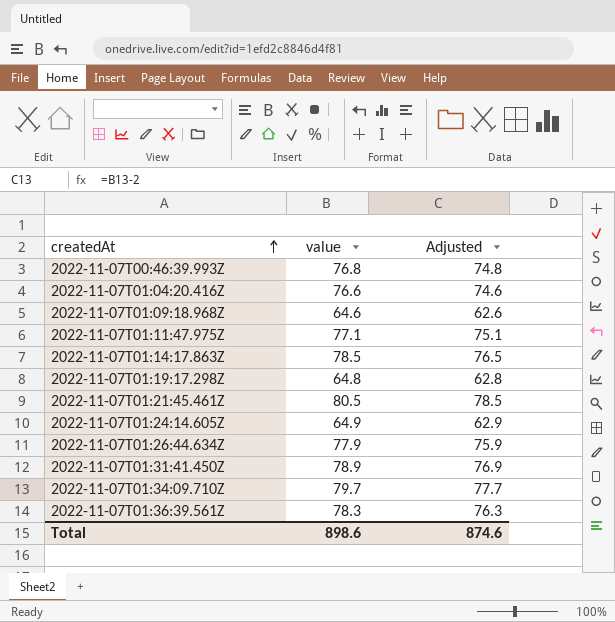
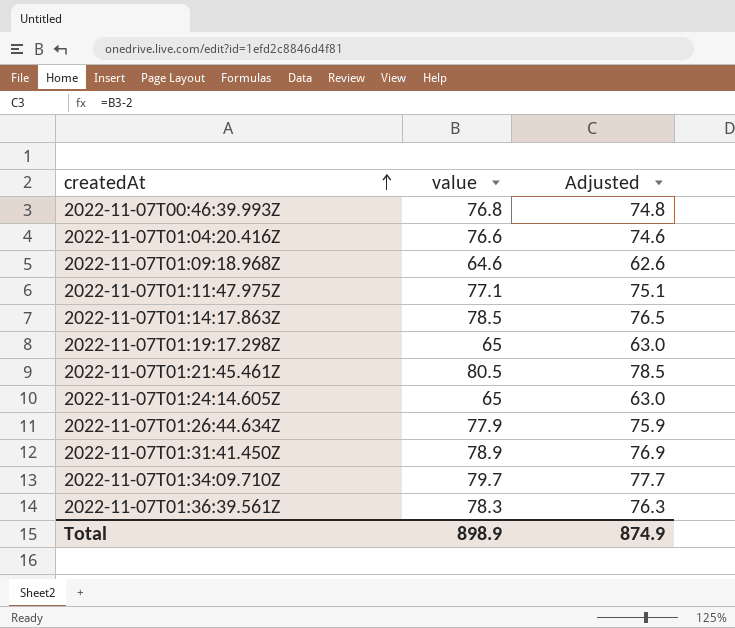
2022-11-07T01:19:17.298Z | value: 64.8 -> 65
2022-11-07T01:19:17.298Z | Adjusted: 62.8 -> 63.0
2022-11-07T01:24:14.605Z | value: 64.9 -> 65
2022-11-07T01:24:14.605Z | Adjusted: 62.9 -> 63.0
Total | value: 898.6 -> 898.9
Total | Adjusted: 874.6 -> 874.9

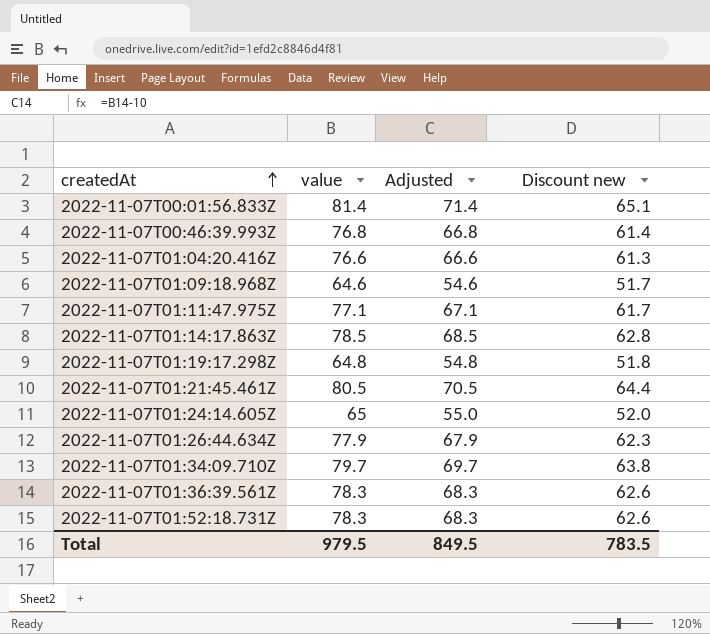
column Adjusted | formula: [value] - 2 -> [value] - 10
column Discount new | formula: none -> [value] * 0.8
row 2022-11-07T01:31:41.450Z: 78.9 | 76.9 -> none
row 2022-11-07T00:01:56.833Z: none -> 81.4 | 71.4 | 65.1
2022-11-07T01:19:17.298Z | value: 65 -> 64.8
row 2022-11-07T01:52:18.731Z: none -> 78.3 | 68.3 | 62.6
Total | value: 898.9 -> 979.5
Total | Adjusted: 874.9 -> 849.5

